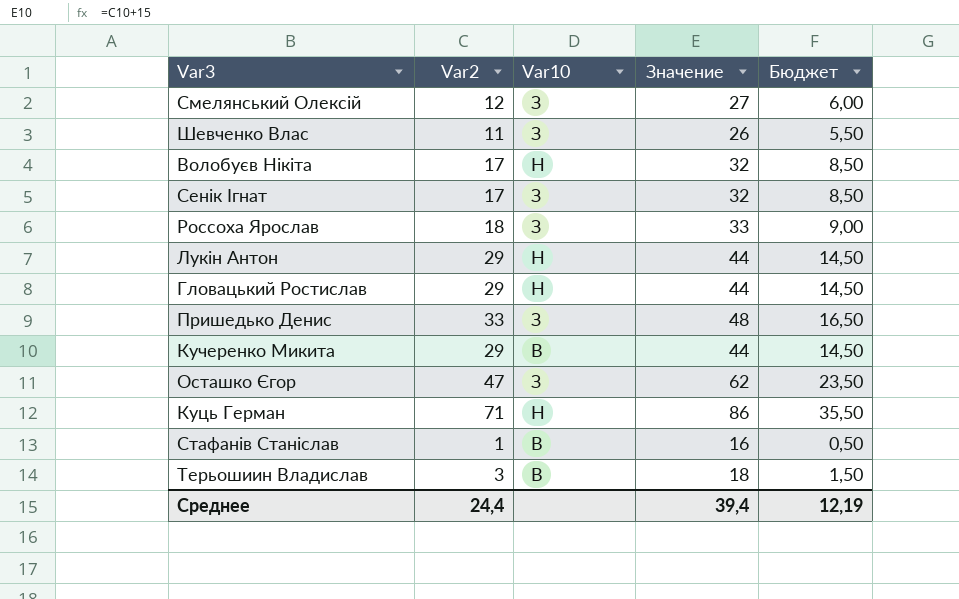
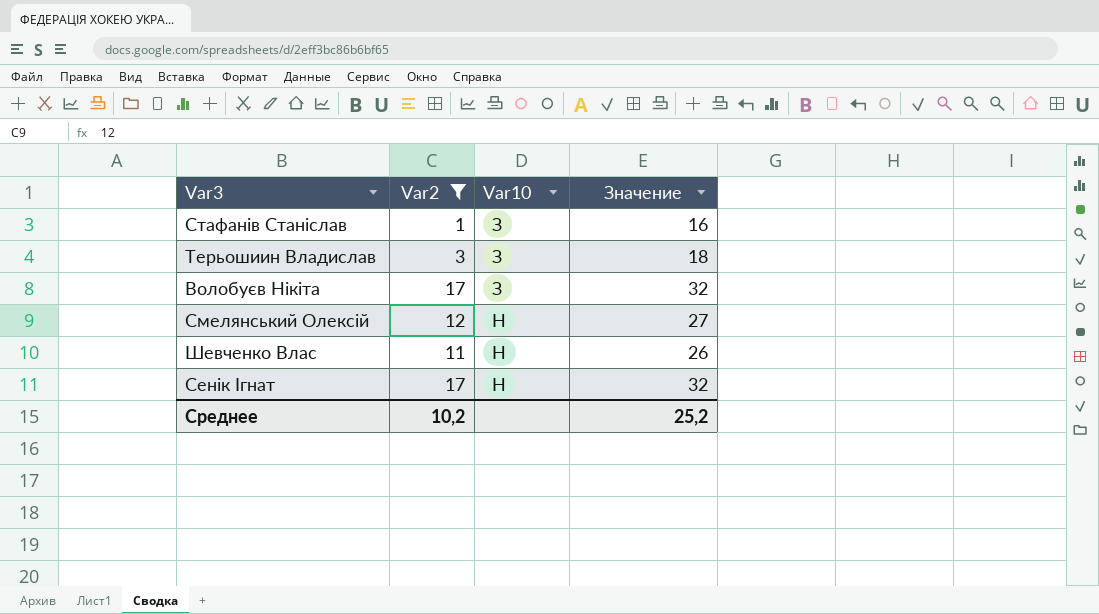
filter: none -> Var2 <= 17
row order: none -> Var10 ascending
column Бюджет | formula: [Var2] * 0,5 -> none
Стафанів Станіслав | Var10: В -> З
Терьошиин Владислав | Var10: В -> З
Волобуєв Нікіта | Var10: Н -> З
Смелянський Олексій | Var10: З -> Н
Шевченко Влас | Var10: З -> Н
Сенік Ігнат | Var10: З -> Н
Среднее | Var2: 24,4 -> 10,2
Среднее | Значение: 39,4 -> 25,2

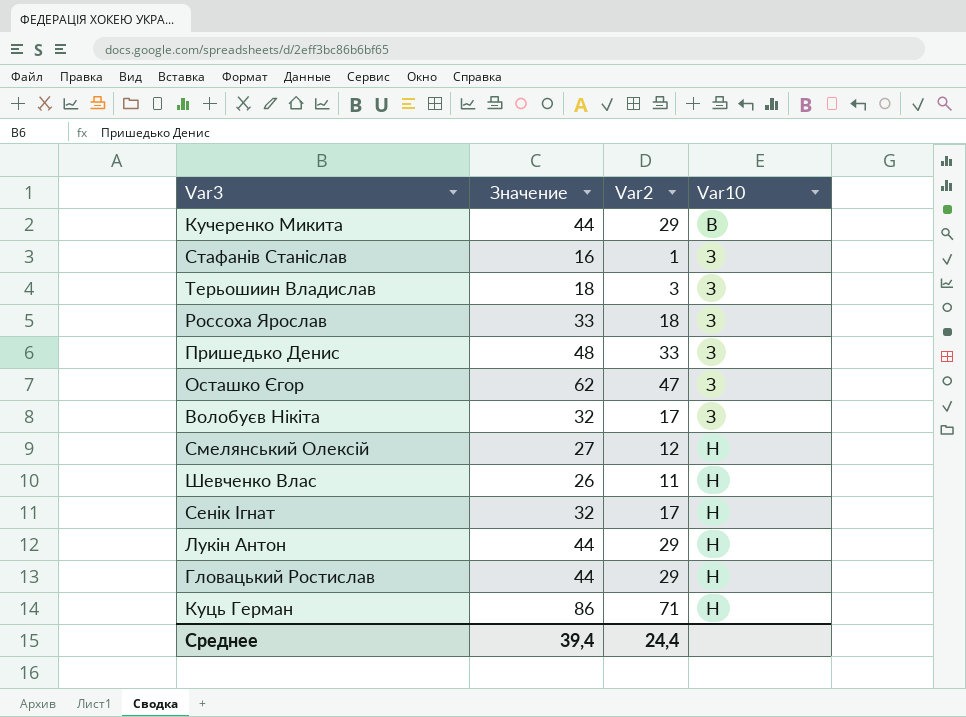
filter: Var2 <= 17 -> none
column Значение | position: 4 -> 2
Среднее | Значение: 25,2 -> 39,4
Среднее | Var2: 10,2 -> 24,4

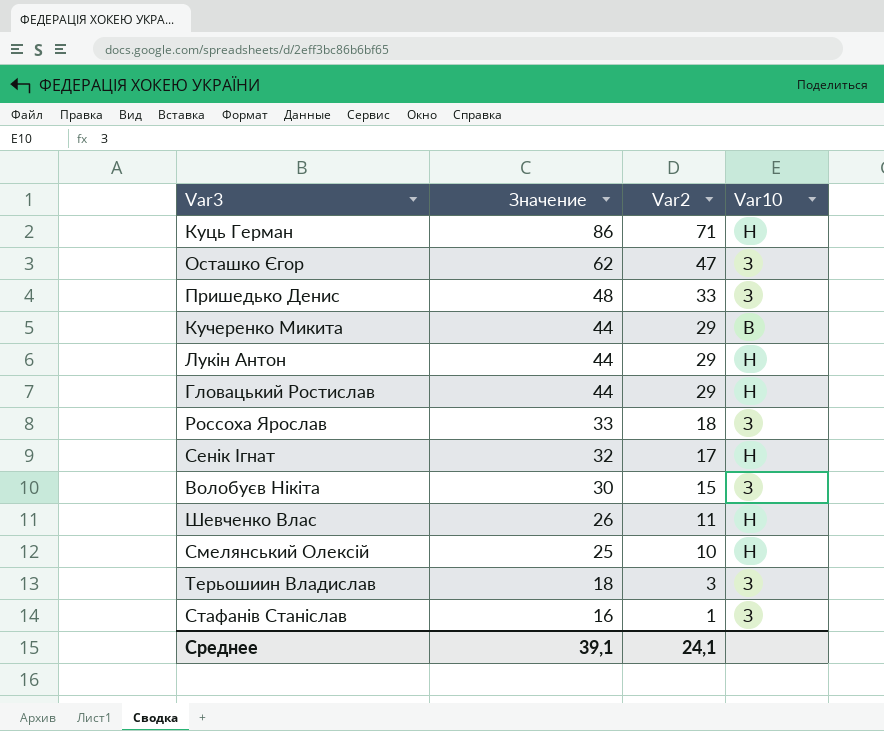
row order: Var10 ascending -> Значение descending
Волобуєв Нікіта | Значение: 32 -> 30
Волобуєв Нікіта | Var2: 17 -> 15
Смелянський Олексій | Значение: 27 -> 25
Смелянський Олексій | Var2: 12 -> 10
Среднее | Значение: 39,4 -> 39,1
Среднее | Var2: 24,4 -> 24,1

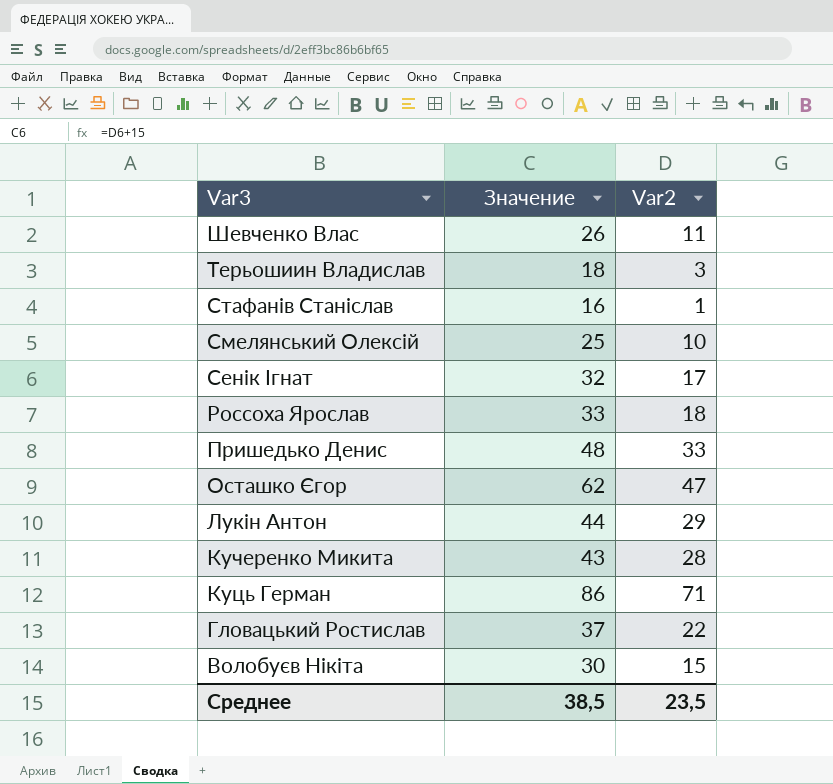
row order: Значение descending -> Var3 descending
column Var10 | position: 4 -> none
Кучеренко Микита | Значение: 44 -> 43
Кучеренко Микита | Var2: 29 -> 28
Гловацький Ростислав | Значение: 44 -> 37
Гловацький Ростислав | Var2: 29 -> 22
Среднее | Значение: 39,1 -> 38,5
Среднее | Var2: 24,1 -> 23,5

